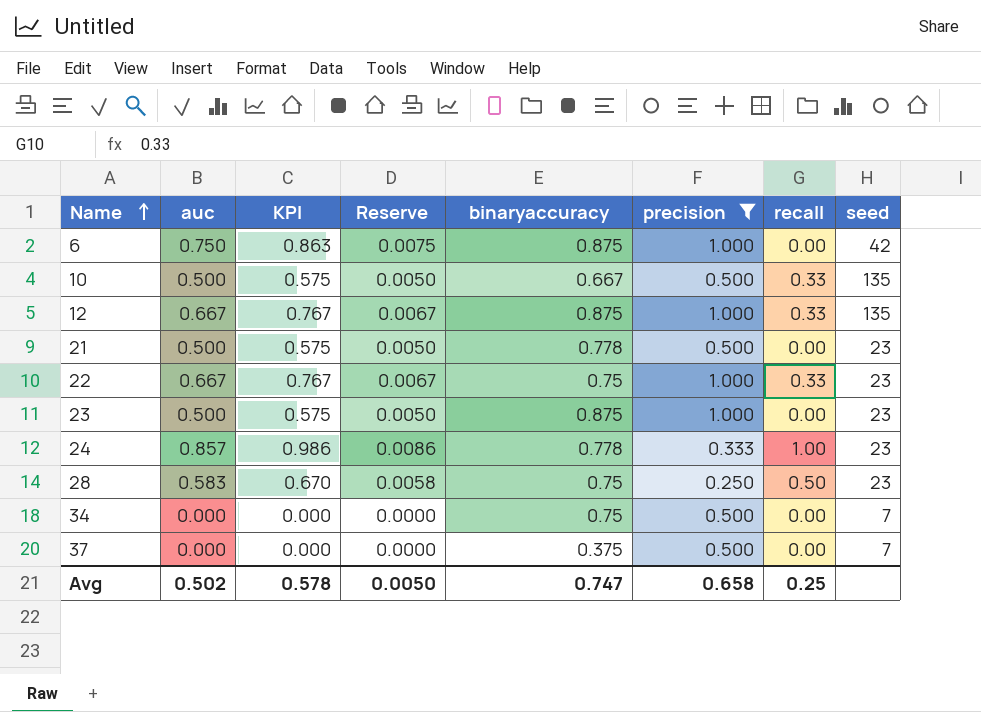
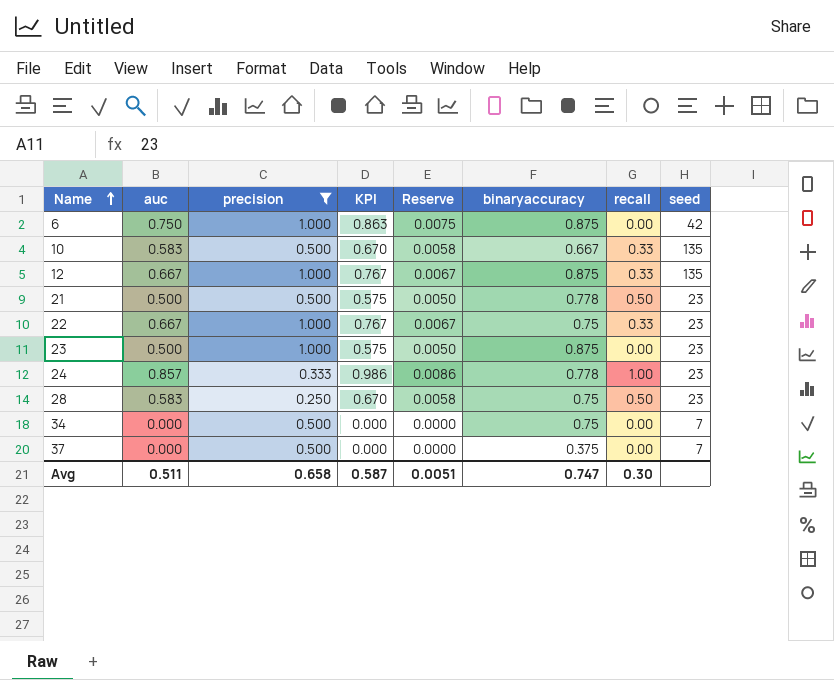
column precision | position: 6 -> 3
10 | auc: 0.500 -> 0.583
10 | KPI: 0.575 -> 0.670
10 | Reserve: 0.0050 -> 0.0058
21 | recall: 0.00 -> 0.50
Avg | auc: 0.502 -> 0.511
Avg | KPI: 0.578 -> 0.587
Avg | Reserve: 0.0050 -> 0.0051
Avg | recall: 0.25 -> 0.30

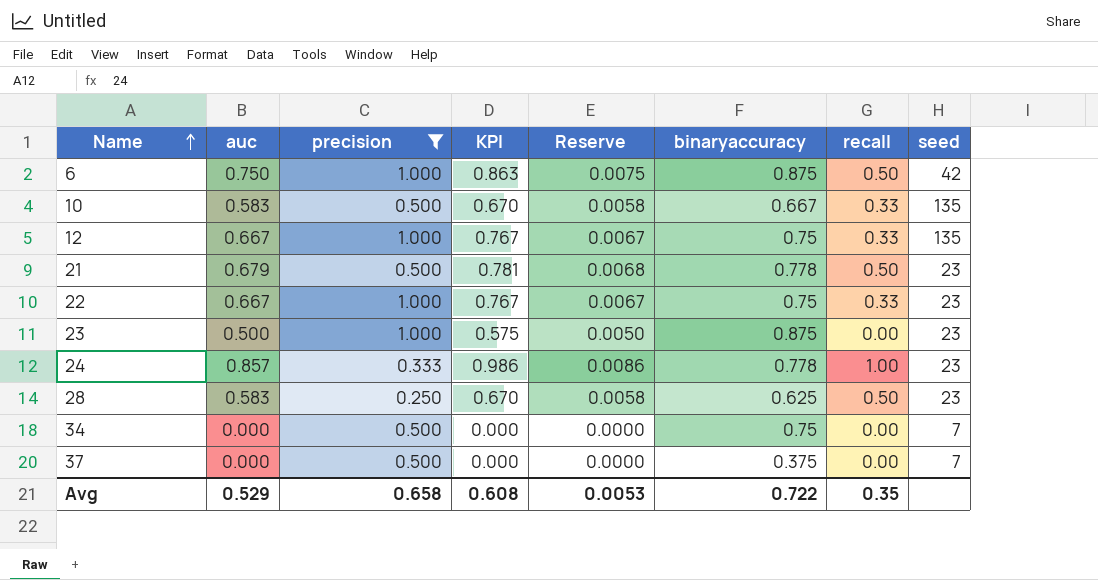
6 | recall: 0.00 -> 0.50
12 | binaryaccuracy: 0.875 -> 0.75
21 | auc: 0.500 -> 0.679
21 | KPI: 0.575 -> 0.781
21 | Reserve: 0.0050 -> 0.0068
28 | binaryaccuracy: 0.75 -> 0.625
Avg | auc: 0.511 -> 0.529
Avg | KPI: 0.587 -> 0.608
Avg | Reserve: 0.0051 -> 0.0053
Avg | binaryaccuracy: 0.747 -> 0.722
Avg | recall: 0.30 -> 0.35

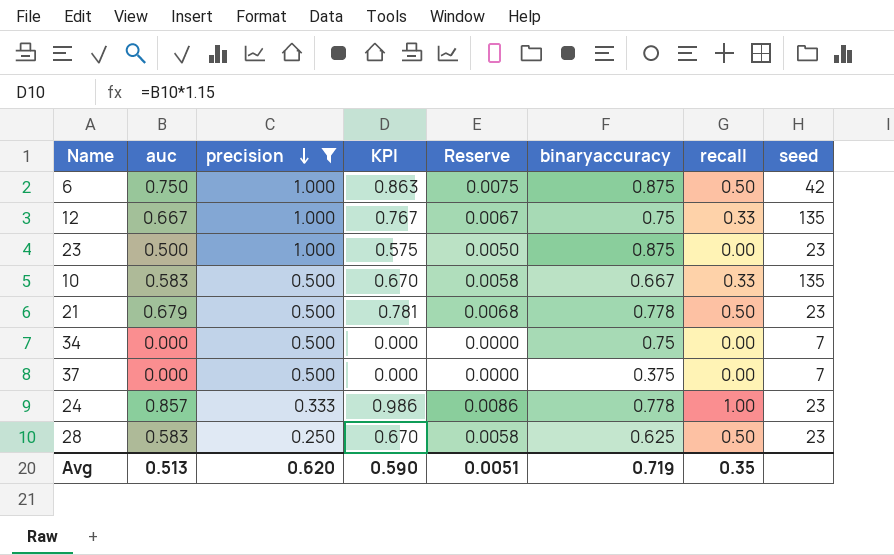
row order: Name ascending -> precision descending
row 22: 0.667 | 1.000 | 0.767 | 0.0067 | 0.75 | 0.33 | 23 -> none
Avg | auc: 0.529 -> 0.513
Avg | precision: 0.658 -> 0.620
Avg | KPI: 0.608 -> 0.590
Avg | Reserve: 0.0053 -> 0.0051
Avg | binaryaccuracy: 0.722 -> 0.719

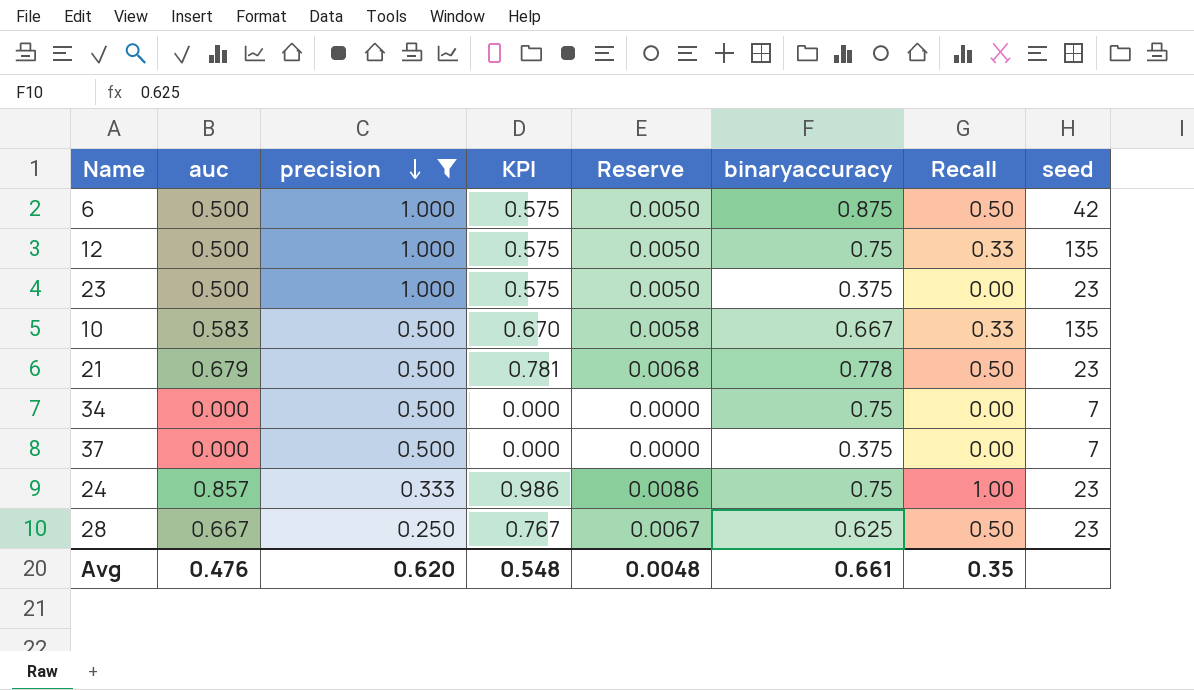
column name: recall -> Recall
6 | auc: 0.750 -> 0.500
6 | KPI: 0.863 -> 0.575
6 | Reserve: 0.0075 -> 0.0050
12 | auc: 0.667 -> 0.500
12 | KPI: 0.767 -> 0.575
12 | Reserve: 0.0067 -> 0.0050
23 | binaryaccuracy: 0.875 -> 0.375
24 | binaryaccuracy: 0.778 -> 0.75
28 | auc: 0.583 -> 0.667
28 | KPI: 0.670 -> 0.767
28 | Reserve: 0.0058 -> 0.0067
Avg | auc: 0.513 -> 0.476
Avg | KPI: 0.590 -> 0.548
Avg | Reserve: 0.0051 -> 0.0048
Avg | binaryaccuracy: 0.719 -> 0.661

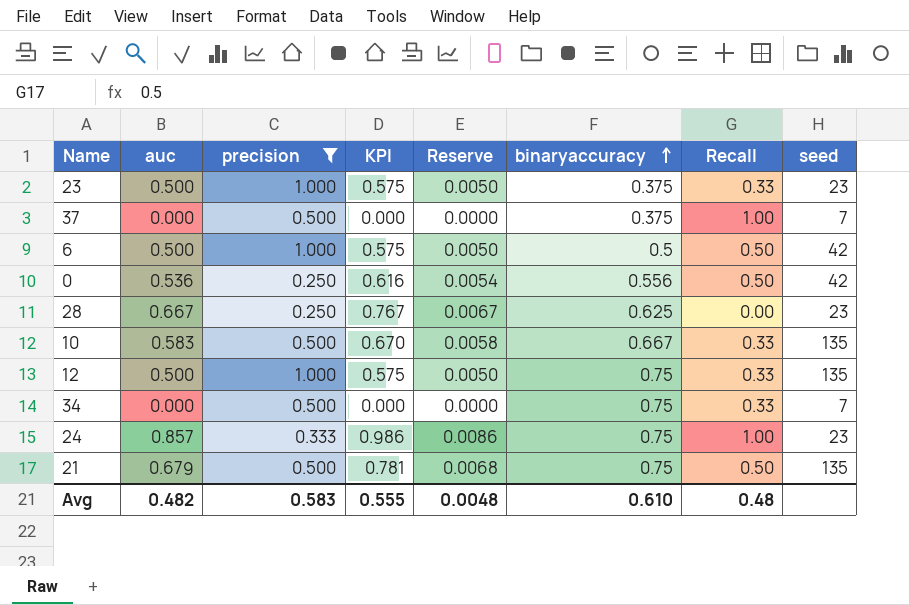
row order: precision descending -> binaryaccuracy ascending
23 | Recall: 0.00 -> 0.33
37 | Recall: 0.00 -> 1.00
6 | binaryaccuracy: 0.875 -> 0.5
row 0: none -> 0.536 | 0.250 | 0.616 | 0.0054 | 0.556 | 0.50 | 42
28 | Recall: 0.50 -> 0.00
34 | Recall: 0.00 -> 0.33
21 | binaryaccuracy: 0.778 -> 0.75
21 | seed: 23 -> 135
Avg | auc: 0.476 -> 0.482
Avg | precision: 0.620 -> 0.583
Avg | KPI: 0.548 -> 0.555
Avg | binaryaccuracy: 0.661 -> 0.610
Avg | Recall: 0.35 -> 0.48

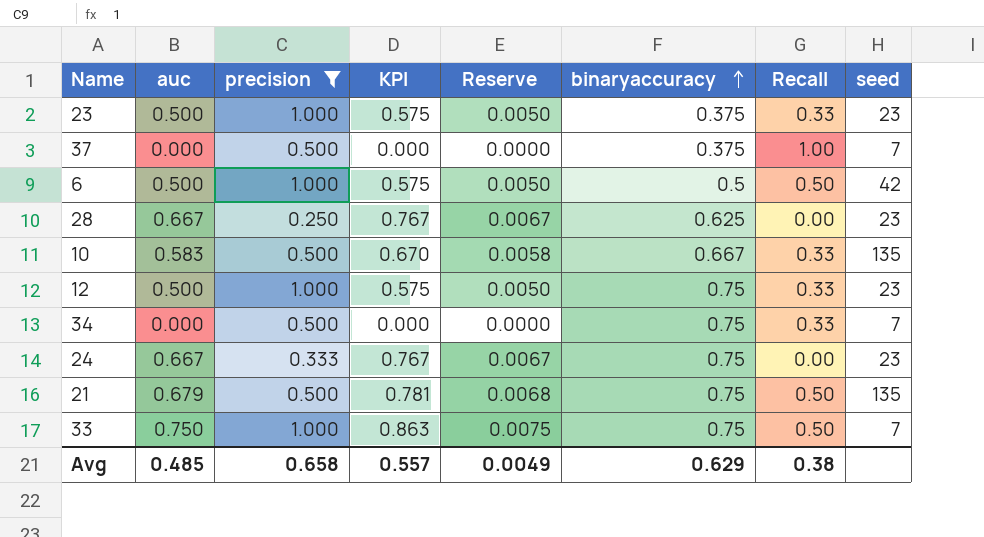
row 0: 0.536 | 0.250 | 0.616 | 0.0054 | 0.556 | 0.50 | 42 -> none
12 | seed: 135 -> 23
24 | auc: 0.857 -> 0.667
24 | KPI: 0.986 -> 0.767
24 | Reserve: 0.0086 -> 0.0067
24 | Recall: 1.00 -> 0.00
row 33: none -> 0.750 | 1.000 | 0.863 | 0.0075 | 0.75 | 0.50 | 7
Avg | auc: 0.482 -> 0.485
Avg | precision: 0.583 -> 0.658
Avg | KPI: 0.555 -> 0.557
Avg | Reserve: 0.0048 -> 0.0049
Avg | binaryaccuracy: 0.610 -> 0.629
Avg | Recall: 0.48 -> 0.38

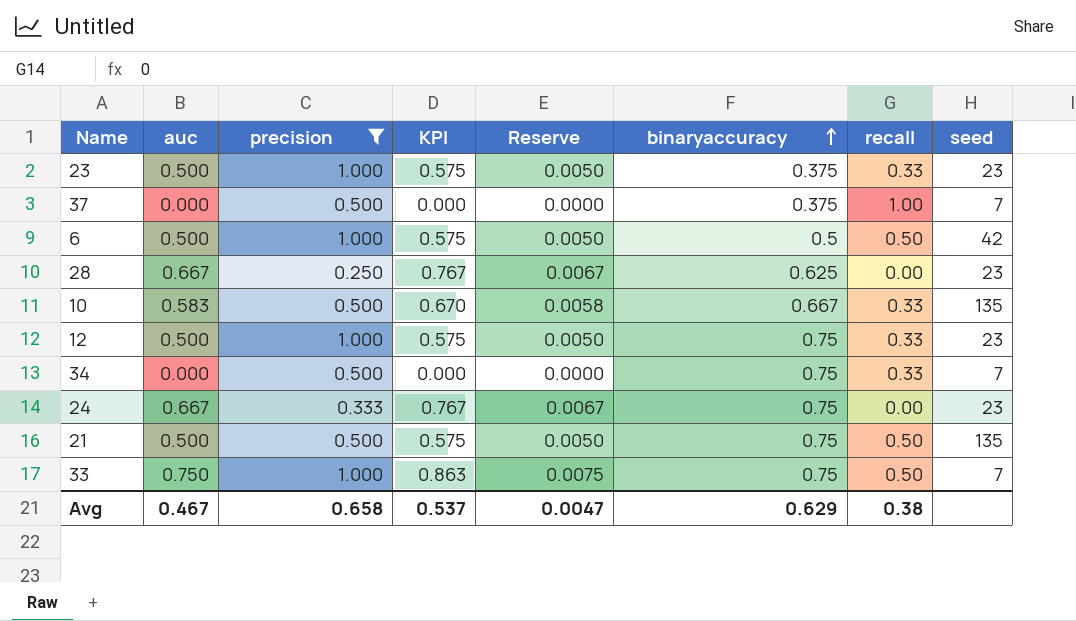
column name: Recall -> recall
21 | auc: 0.679 -> 0.500
21 | KPI: 0.781 -> 0.575
21 | Reserve: 0.0068 -> 0.0050
Avg | auc: 0.485 -> 0.467
Avg | KPI: 0.557 -> 0.537
Avg | Reserve: 0.0049 -> 0.0047

